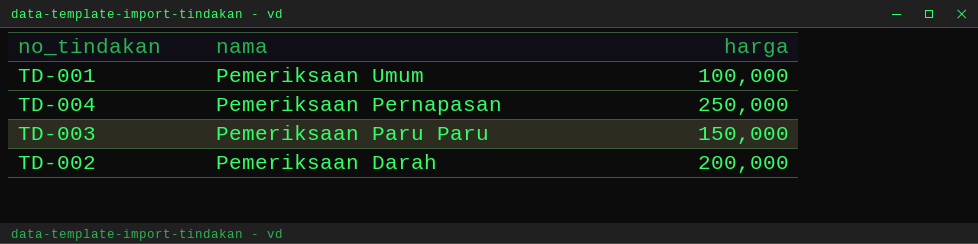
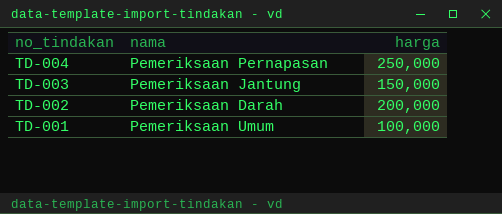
row order: nama descending -> no_tindakan descending
TD-003 | nama: Pemeriksaan Paru Paru -> Pemeriksaan Jantung

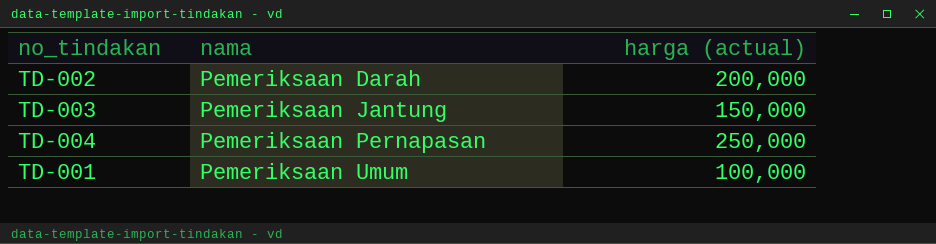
row order: no_tindakan descending -> nama ascending
column name: harga -> harga (actual)

